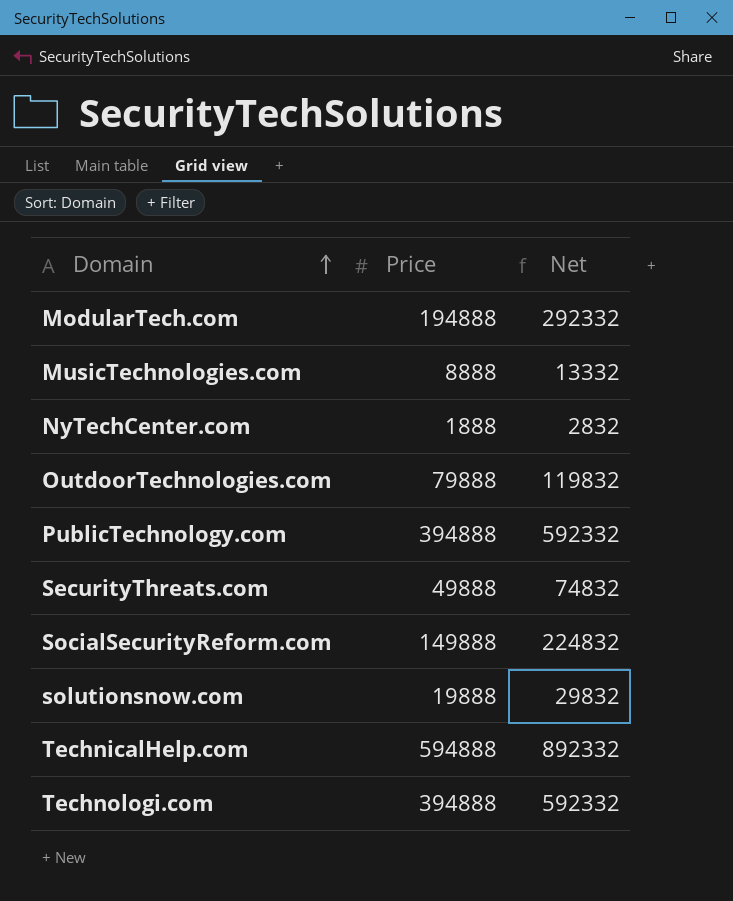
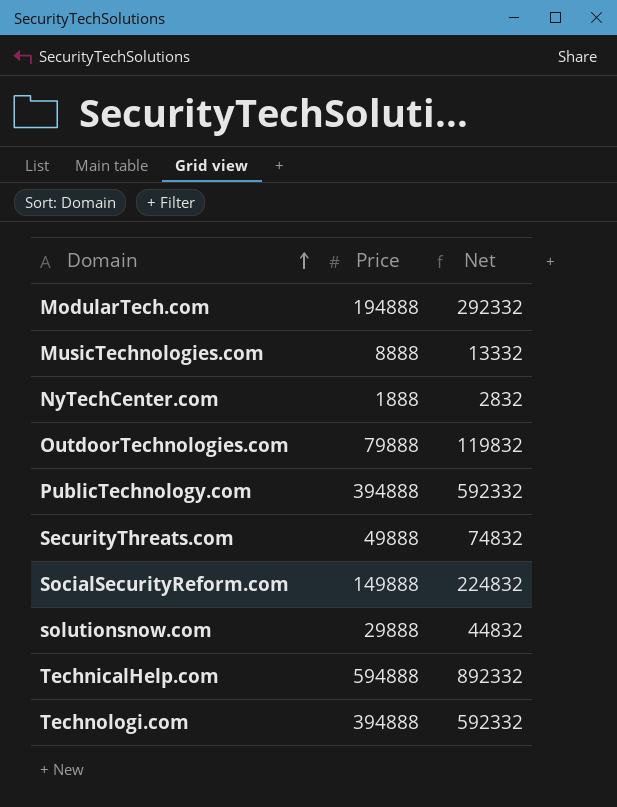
solutionsnow.com | Price: 19888 -> 29888
solutionsnow.com | Net: 29832 -> 44832

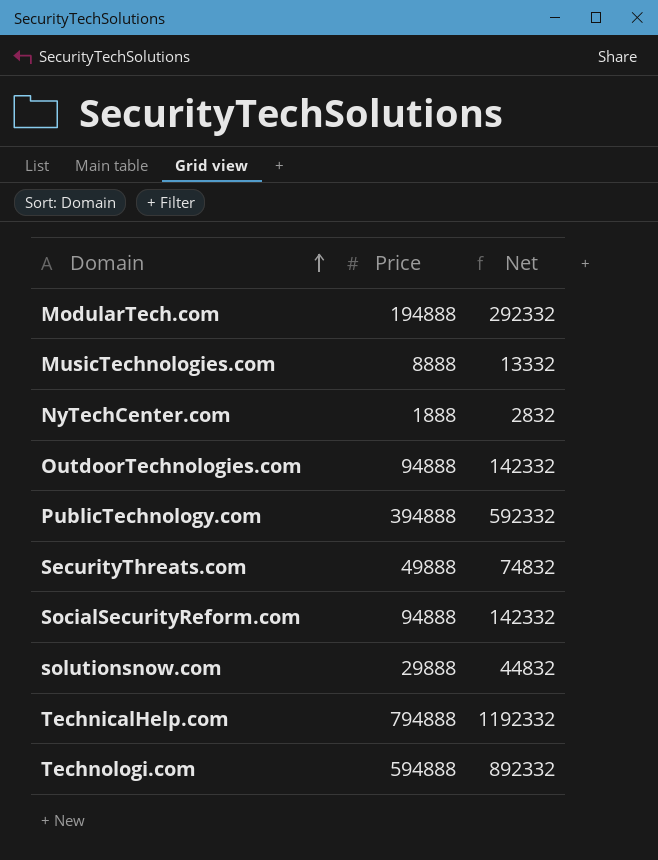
OutdoorTechnologies.com | Price: 79888 -> 94888
OutdoorTechnologies.com | Net: 119832 -> 142332
SocialSecurityReform.com | Price: 149888 -> 94888
SocialSecurityReform.com | Net: 224832 -> 142332
TechnicalHelp.com | Price: 594888 -> 794888
TechnicalHelp.com | Net: 892332 -> 1192332
Technologi.com | Price: 394888 -> 594888
Technologi.com | Net: 592332 -> 892332

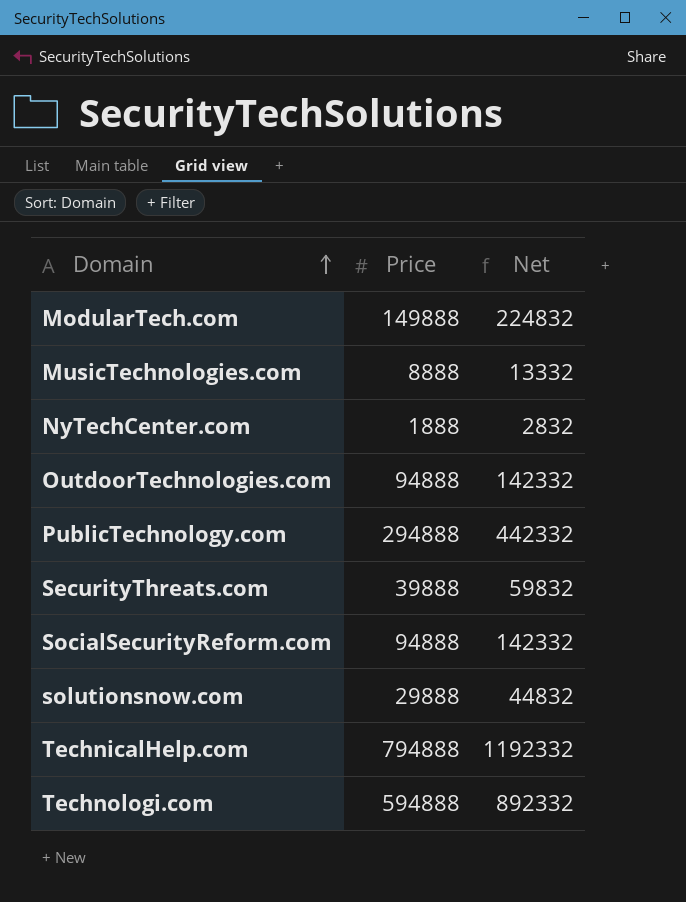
ModularTech.com | Price: 194888 -> 149888
ModularTech.com | Net: 292332 -> 224832
PublicTechnology.com | Price: 394888 -> 294888
PublicTechnology.com | Net: 592332 -> 442332
SecurityThreats.com | Price: 49888 -> 39888
SecurityThreats.com | Net: 74832 -> 59832

